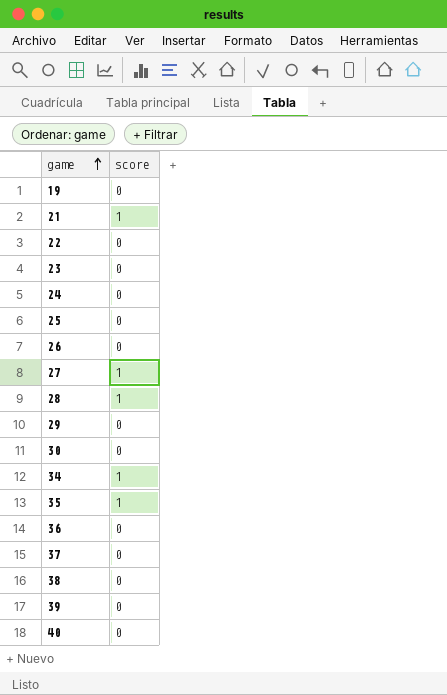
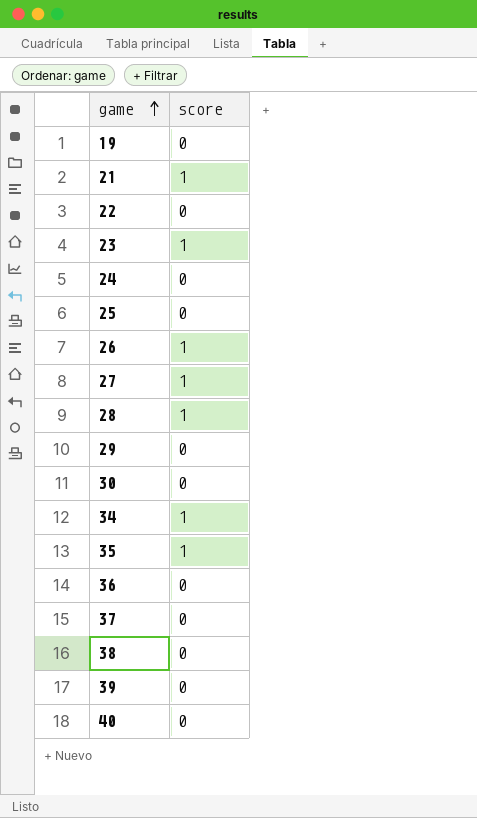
23 | score: 0 -> 1
26 | score: 0 -> 1

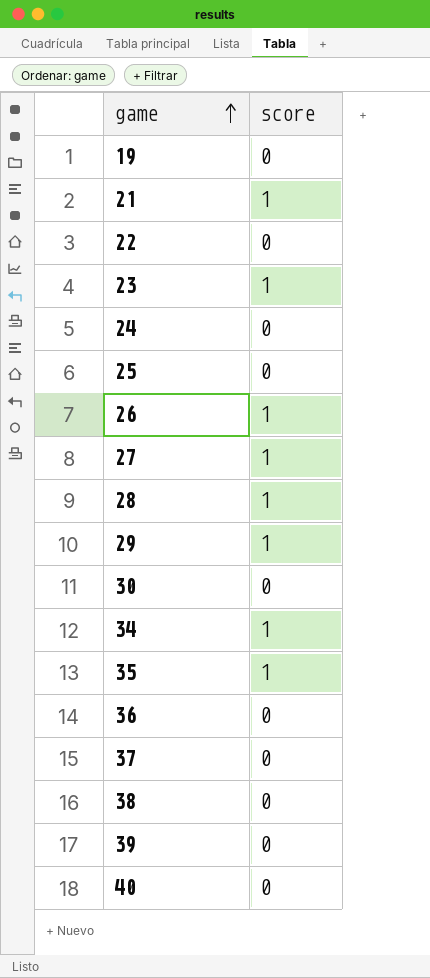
29 | score: 0 -> 1

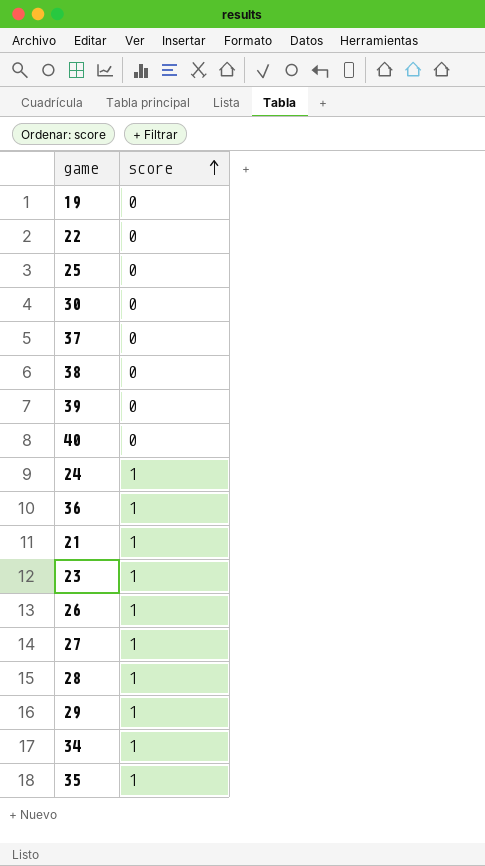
row order: game ascending -> score ascending
24 | score: 0 -> 1
36 | score: 0 -> 1

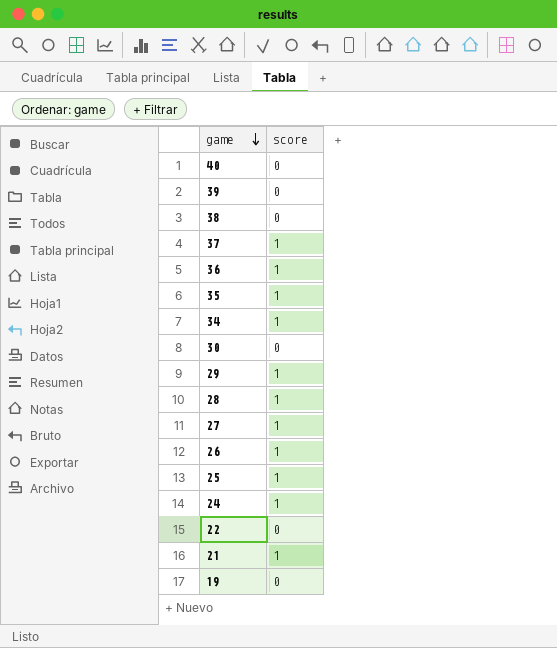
row order: score ascending -> game descending
row 23: 1 -> none
37 | score: 0 -> 1
25 | score: 0 -> 1

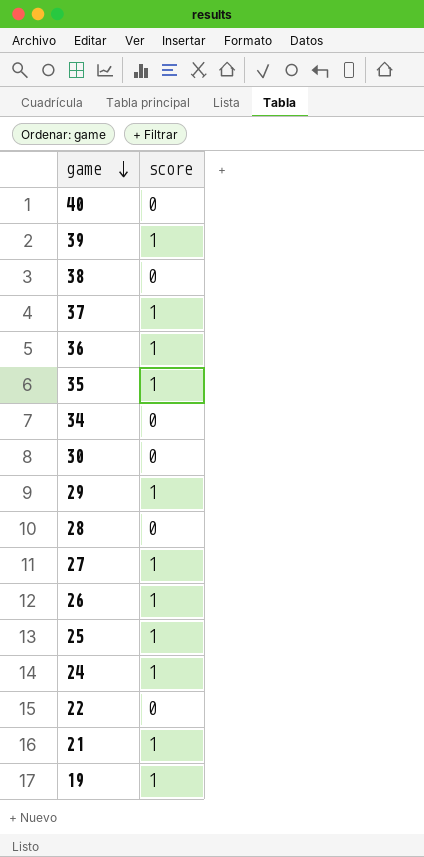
39 | score: 0 -> 1
34 | score: 1 -> 0
28 | score: 1 -> 0
19 | score: 0 -> 1

